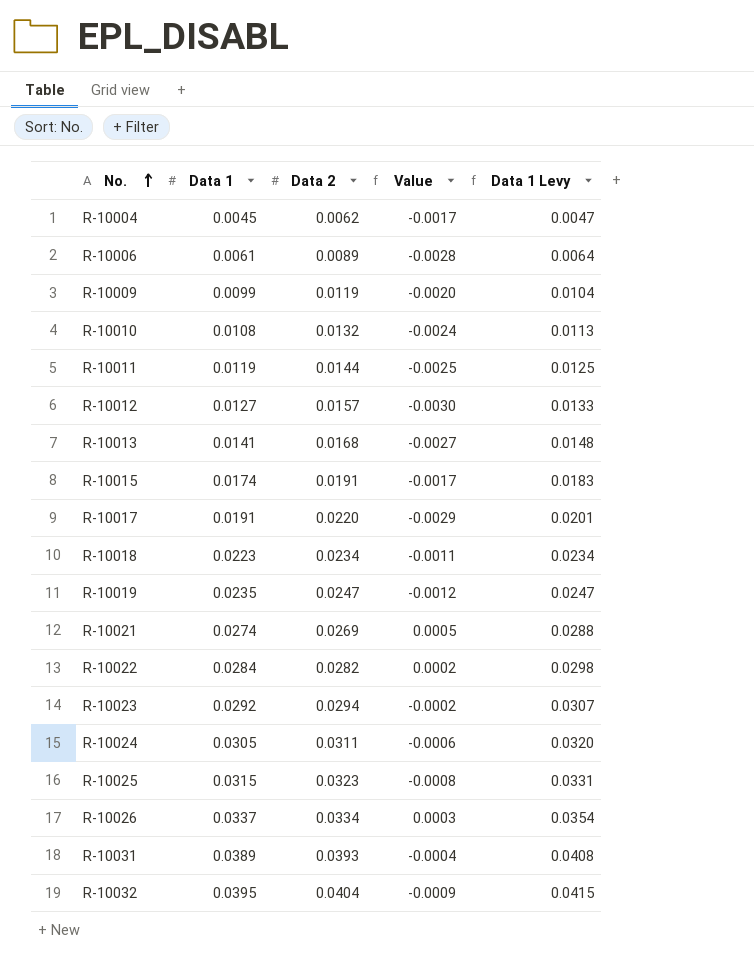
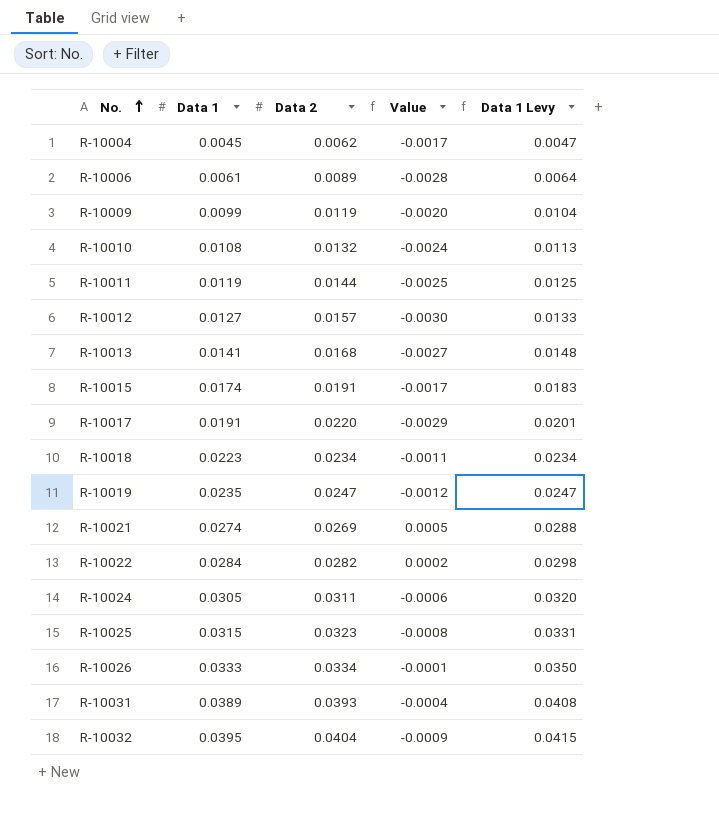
row R-10023: 0.0292 | 0.0294 | -0.0002 | 0.0307 -> none
R-10026 | Data 1: 0.0337 -> 0.0333
R-10026 | Value: 0.0003 -> -0.0001
R-10026 | Data 1 Levy: 0.0354 -> 0.0350

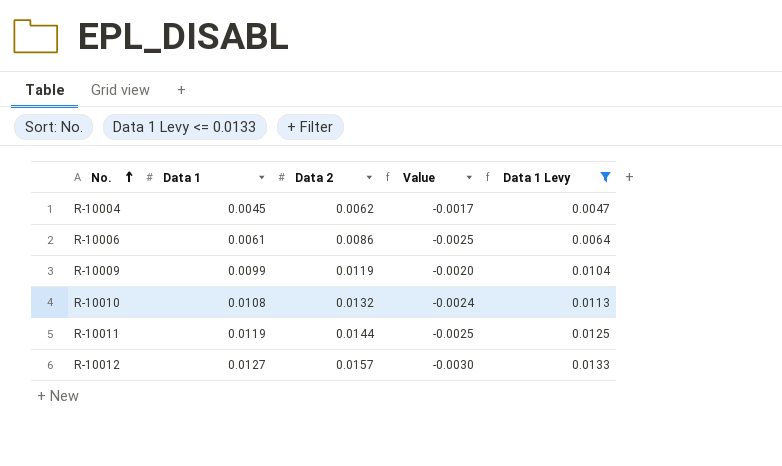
filter: none -> Data 1 Levy <= 0.0133
R-10006 | Data 2: 0.0089 -> 0.0086
R-10006 | Value: -0.0028 -> -0.0025

